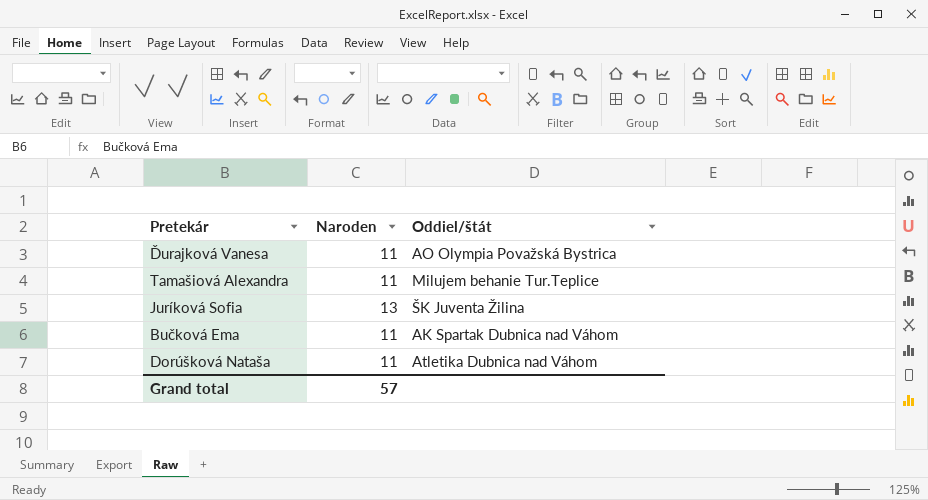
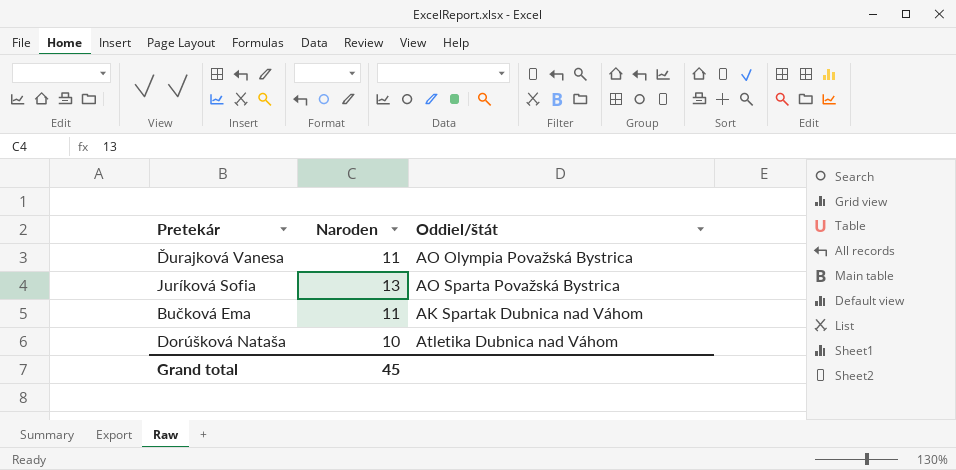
row Tamašiová Alexandra: 11 | Milujem behanie Tur.Teplice -> none
Juríková Sofia | Oddiel/štát: ŠK Juventa Žilina -> AO Sparta Považská Bystrica
Dorúšková Nataša | Naroden: 11 -> 10
Grand total | Naroden: 57 -> 45

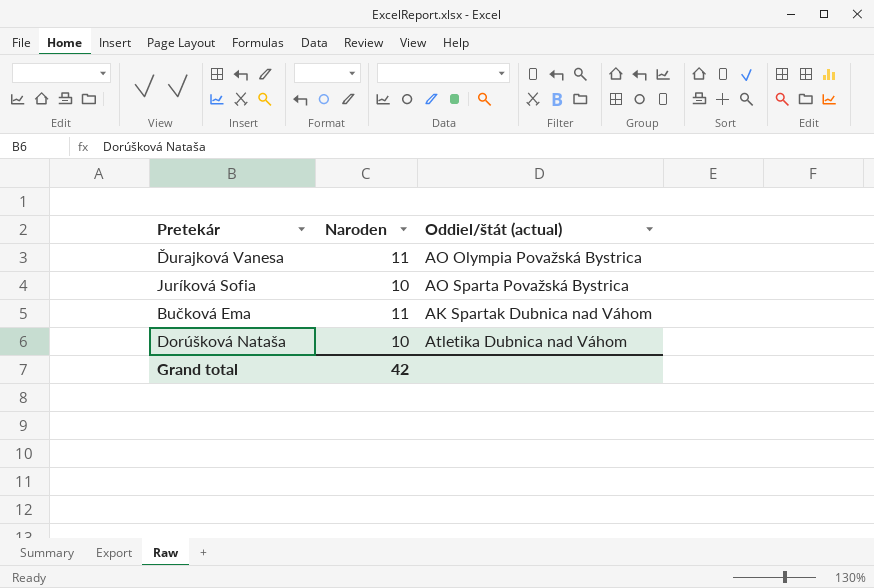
column name: Oddiel/štát -> Oddiel/štát (actual)
Juríková Sofia | Naroden: 13 -> 10
Grand total | Naroden: 45 -> 42

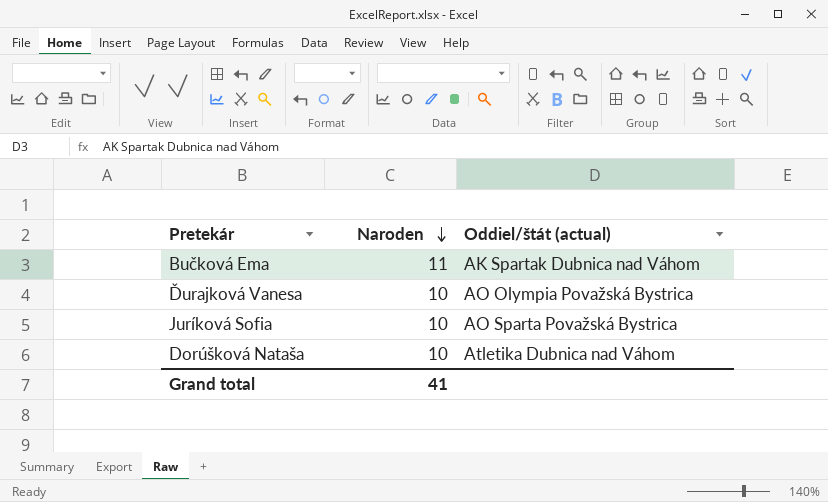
row order: none -> Naroden descending
Ďurajková Vanesa | Naroden: 11 -> 10
Grand total | Naroden: 42 -> 41

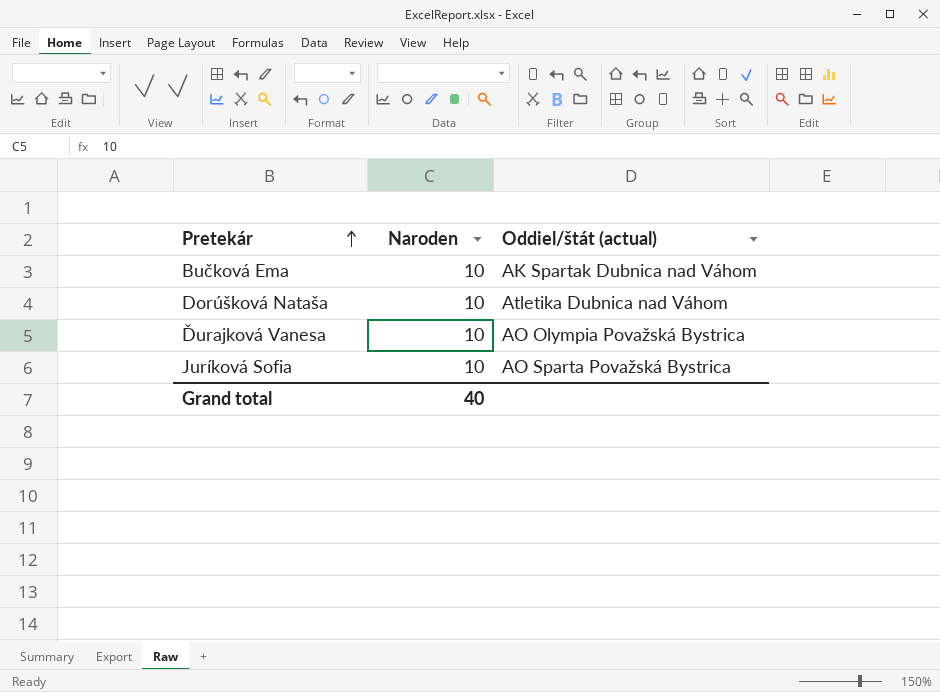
row order: Naroden descending -> Pretekár ascending
Bučková Ema | Naroden: 11 -> 10
Grand total | Naroden: 41 -> 40

